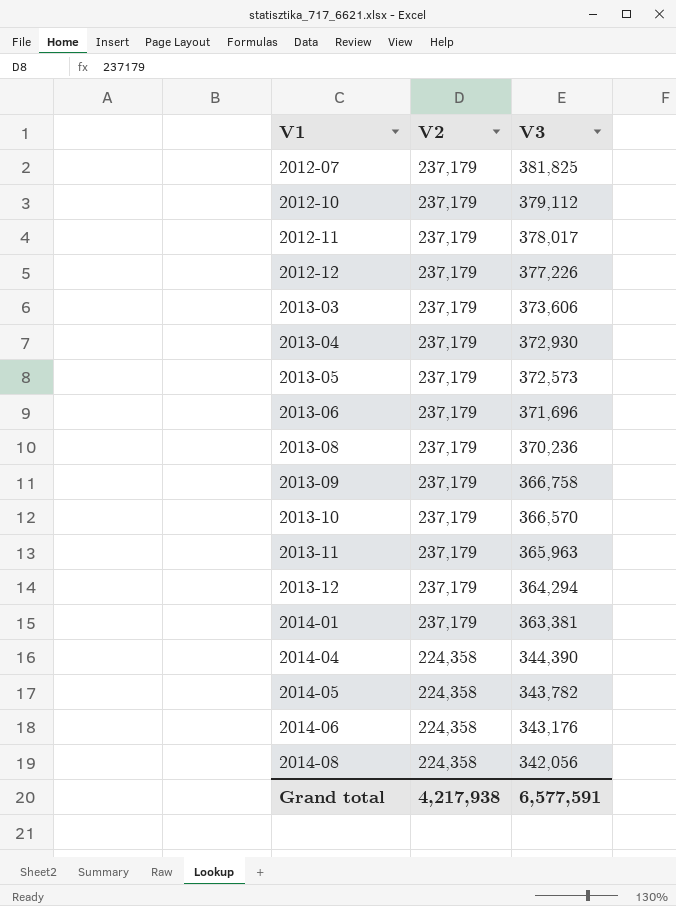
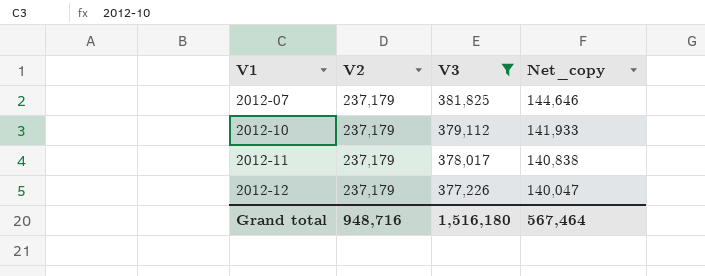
filter: none -> V3 >= 377,226
column Net_copy | formula: none -> [V3] - [V2]
Grand total | V2: 4,217,938 -> 948,716
Grand total | V3: 6,577,591 -> 1,516,180

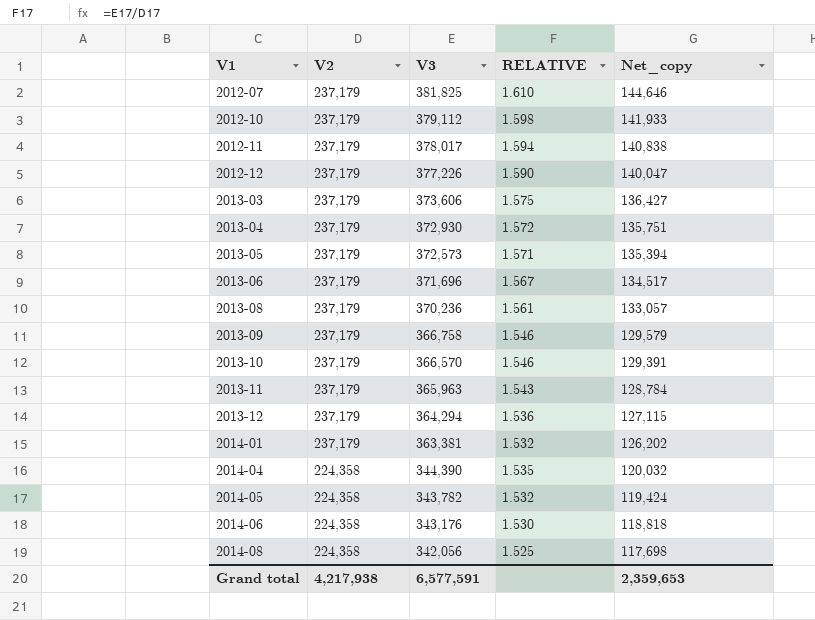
filter: V3 >= 377,226 -> none
column RELATIVE | formula: none -> [V3] / [V2]
Grand total | V2: 948,716 -> 4,217,938
Grand total | V3: 1,516,180 -> 6,577,591
Grand total | Net_copy: 567,464 -> 2,359,653

